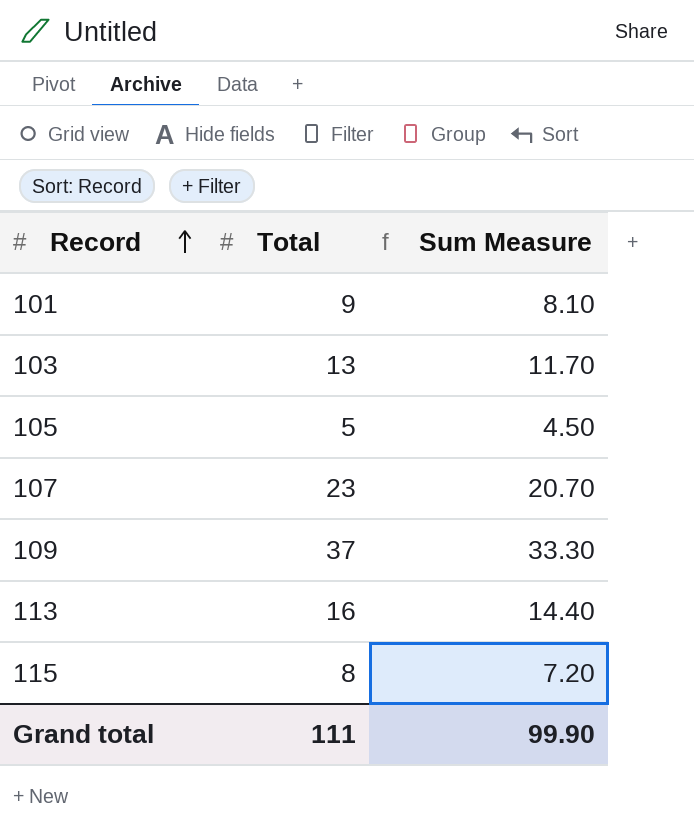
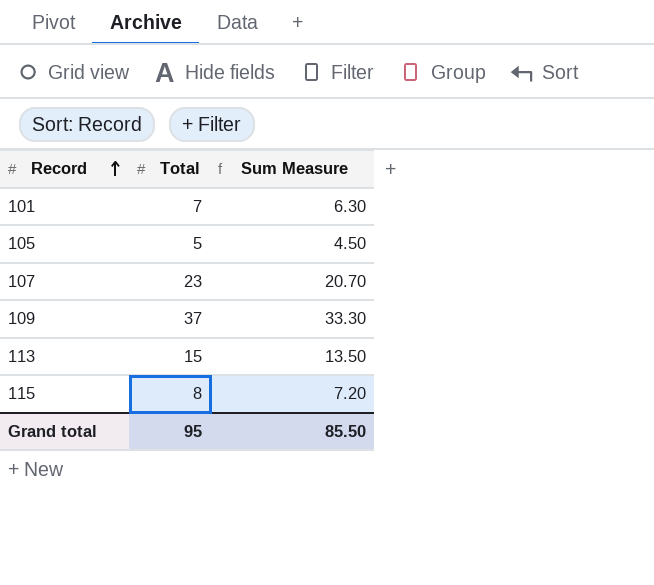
row 103: 13 | 11.70 -> none
101 | Total: 9 -> 7
101 | Sum Measure: 8.10 -> 6.30
113 | Total: 16 -> 15
113 | Sum Measure: 14.40 -> 13.50
Grand total | Total: 111 -> 95
Grand total | Sum Measure: 99.90 -> 85.50

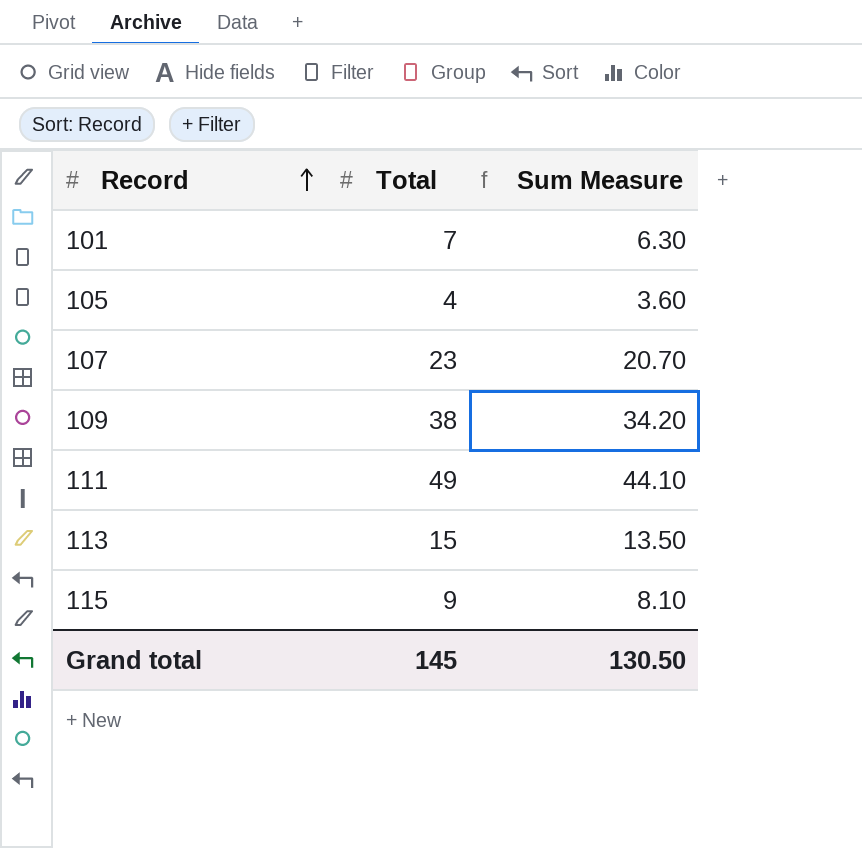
105 | Total: 5 -> 4
105 | Sum Measure: 4.50 -> 3.60
109 | Total: 37 -> 38
109 | Sum Measure: 33.30 -> 34.20
row 111: none -> 49 | 44.10
115 | Total: 8 -> 9
115 | Sum Measure: 7.20 -> 8.10
Grand total | Total: 95 -> 145
Grand total | Sum Measure: 85.50 -> 130.50

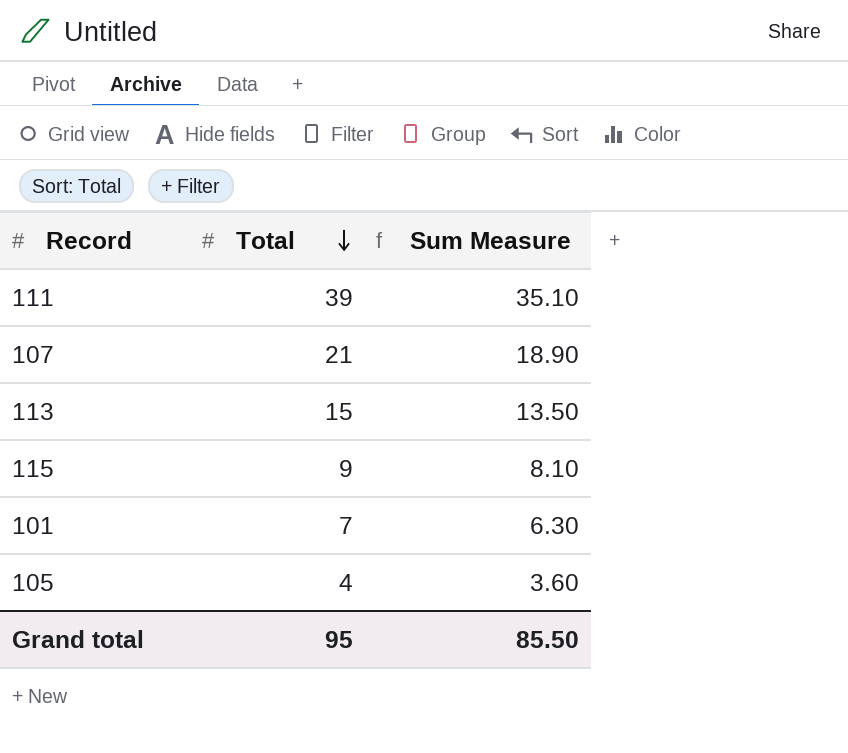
row order: Record ascending -> Total descending
row 109: 38 | 34.20 -> none
111 | Total: 49 -> 39
111 | Sum Measure: 44.10 -> 35.10
107 | Total: 23 -> 21
107 | Sum Measure: 20.70 -> 18.90
Grand total | Total: 145 -> 95
Grand total | Sum Measure: 130.50 -> 85.50

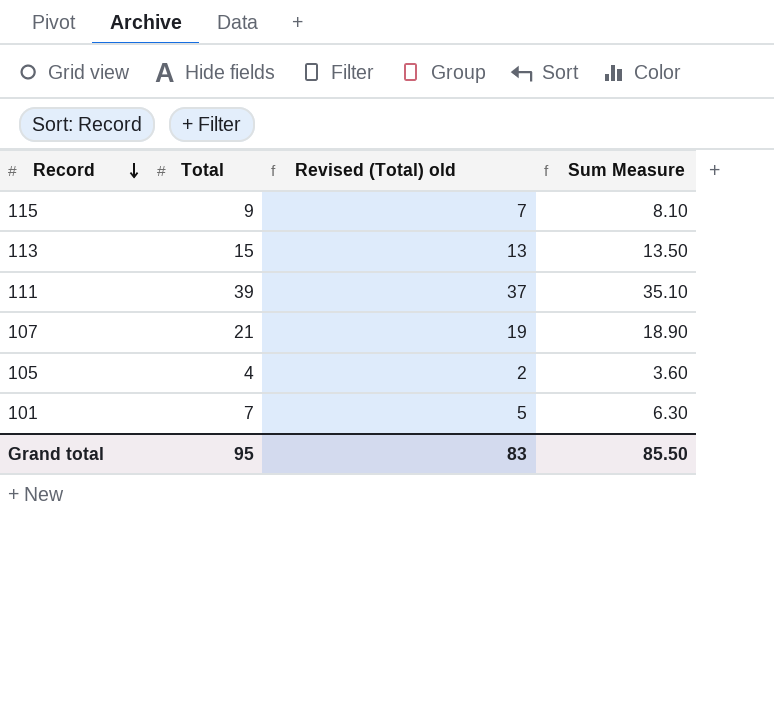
row order: Total descending -> Record descending
column Revised (Total) old | formula: none -> [Total] - 2

